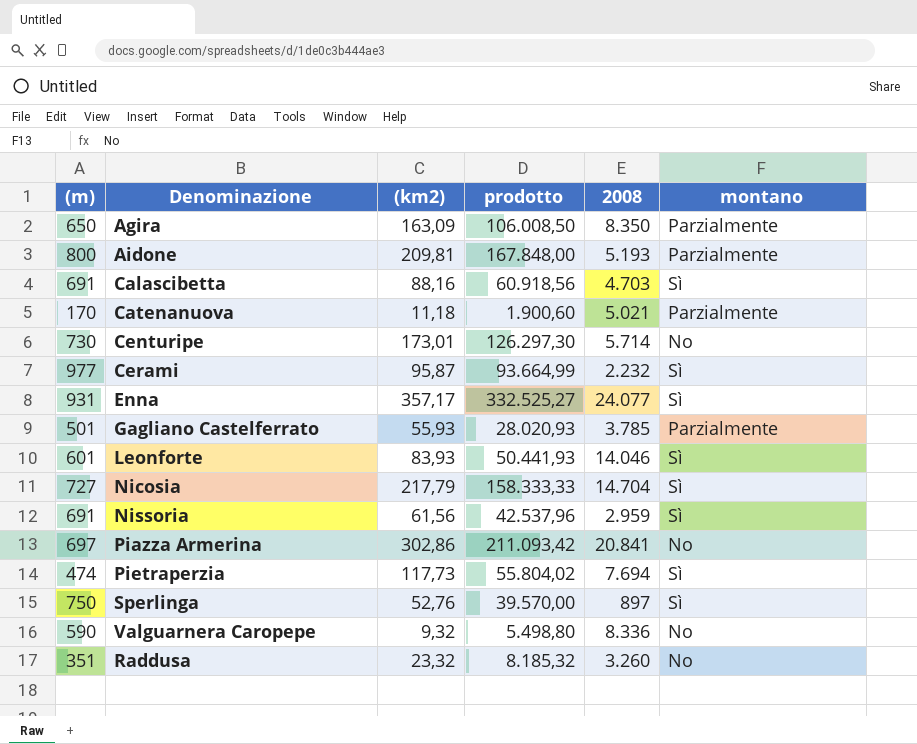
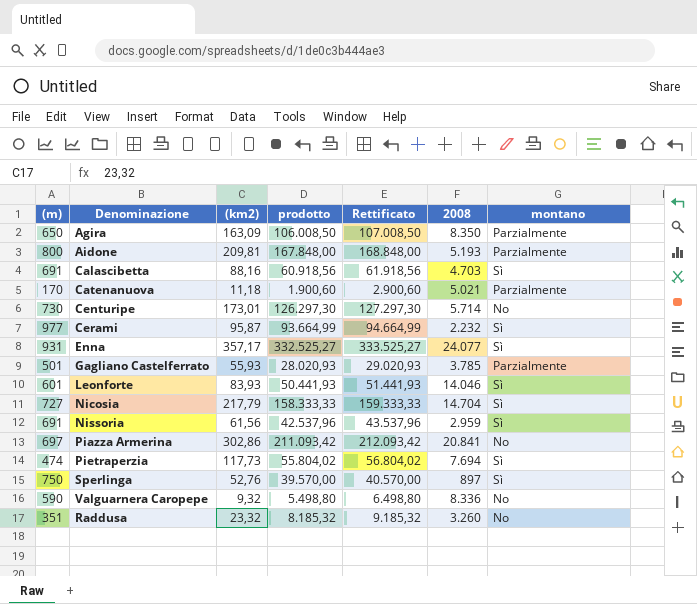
column Rettificato | formula: none -> [prodotto] + 1000

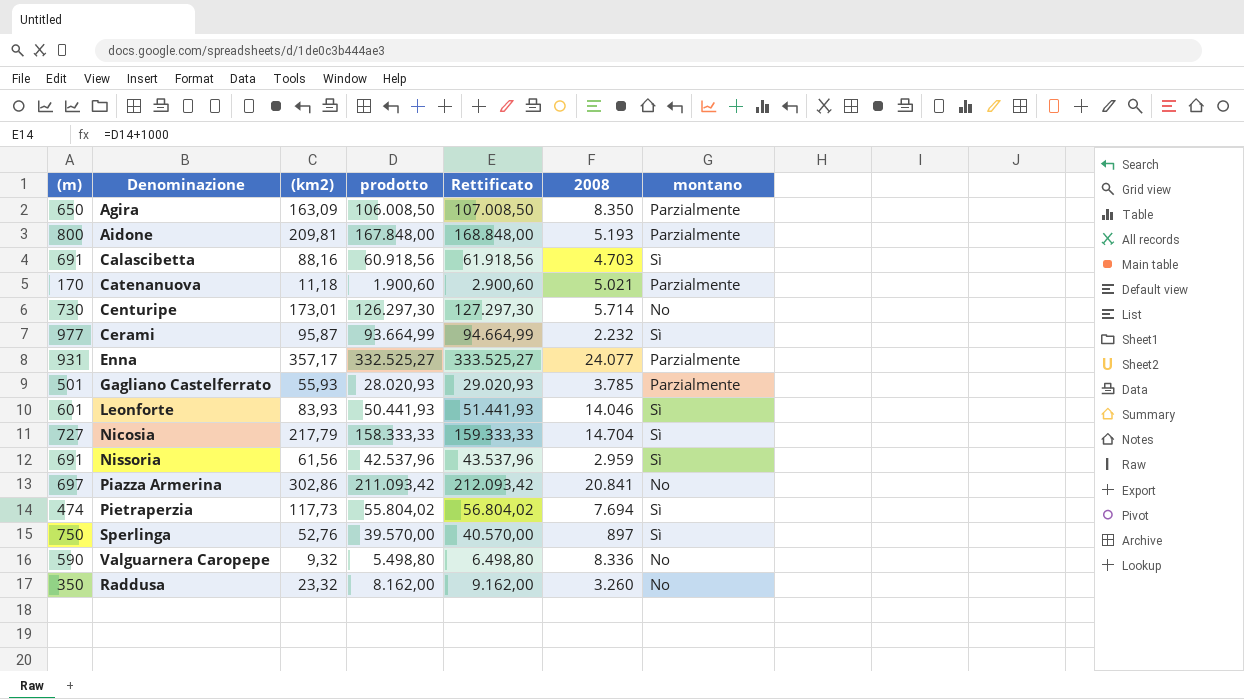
Enna | montano: Sì -> Parzialmente
Raddusa | (m): 351 -> 350
Raddusa | prodotto: 8.185,32 -> 8.162,00
Raddusa | Rettificato: 9.185,32 -> 9.162,00

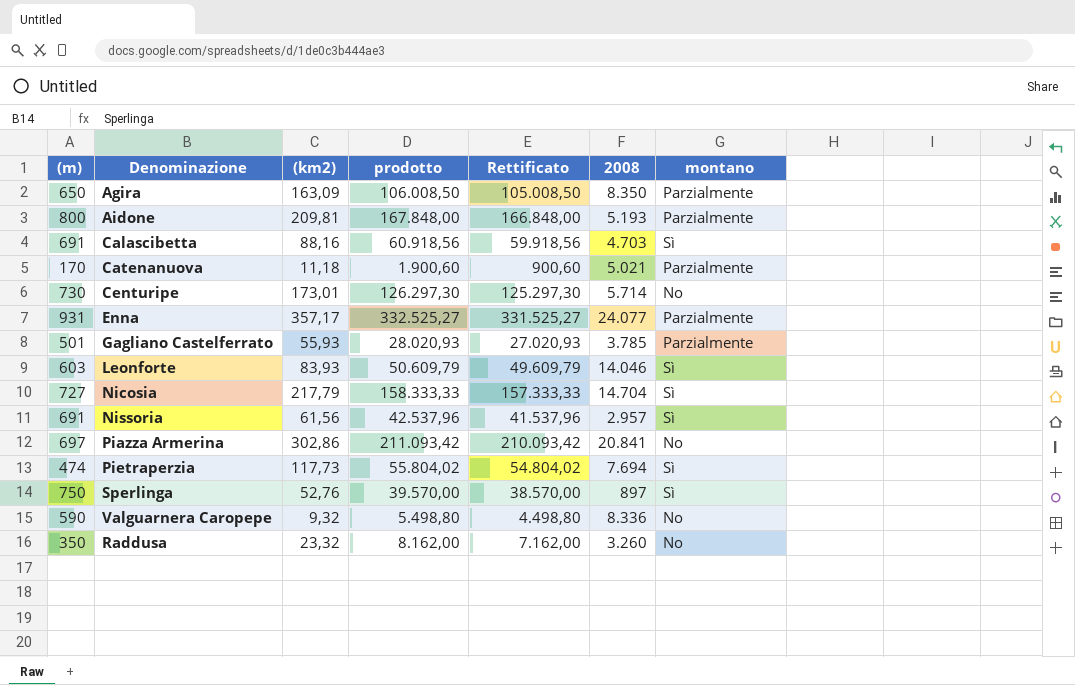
column Rettificato | formula: [prodotto] + 1000 -> [prodotto] - 1000
row Cerami: 977 | 95,87 | 93.664,99 | 94.664,99 | 2.232 | Sì -> none
Leonforte | (m): 601 -> 603
Leonforte | prodotto: 50.441,93 -> 50.609,79
Nissoria | 2008: 2.959 -> 2.957

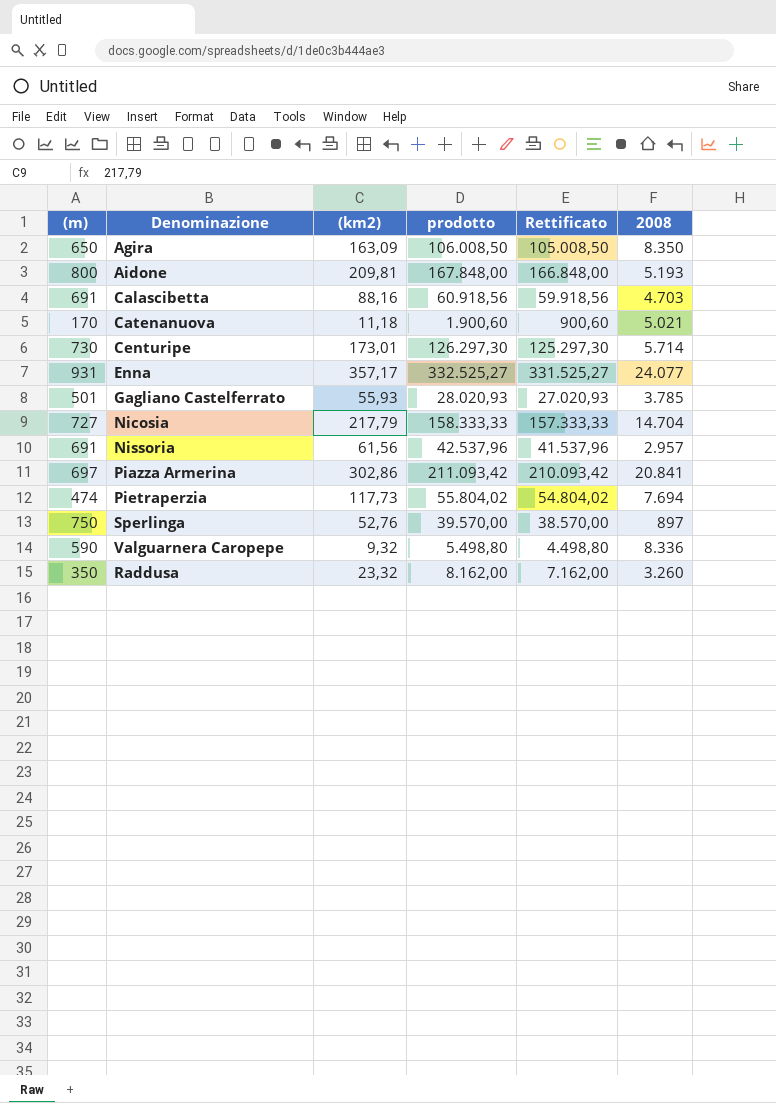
column montano | position: 7 -> none
row Leonforte: 603 | 83,93 | 50.609,79 | 49.609,79 | 14.046 | Sì -> none

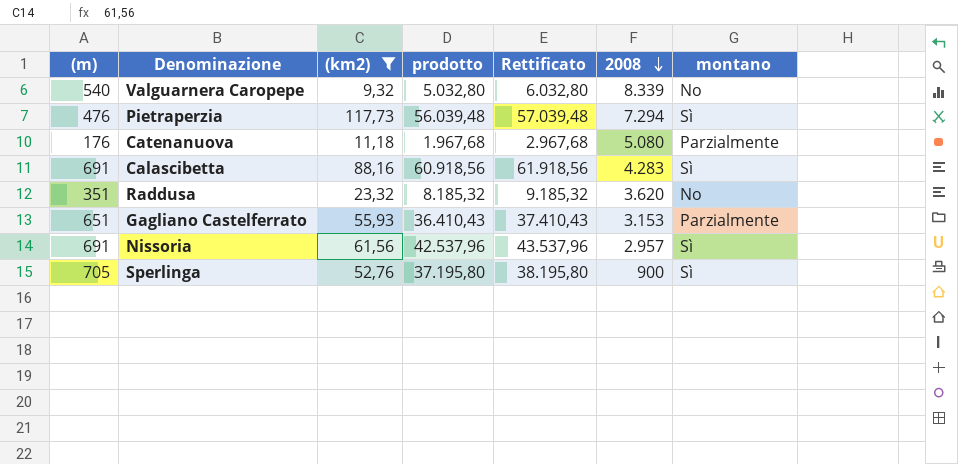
filter: none -> (km2) <= 117,73
row order: none -> 2008 descending
column Rettificato | formula: [prodotto] - 1000 -> [prodotto] + 1000
column montano | position: none -> 7
Valguarnera Caropepe | (m): 590 -> 540
Valguarnera Caropepe | prodotto: 5.498,80 -> 5.032,80
Valguarnera Caropepe | 2008: 8.336 -> 8.339
Pietraperzia | (m): 474 -> 476
Pietraperzia | prodotto: 55.804,02 -> 56.039,48
Pietraperzia | 2008: 7.694 -> 7.294
Catenanuova | (m): 170 -> 176
Catenanuova | prodotto: 1.900,60 -> 1.967,68
Catenanuova | 2008: 5.021 -> 5.080
Calascibetta | 2008: 4.703 -> 4.283
Raddusa | (m): 350 -> 351
Raddusa | prodotto: 8.162,00 -> 8.185,32
Raddusa | 2008: 3.260 -> 3.620
Gagliano Castelferrato | (m): 501 -> 651
Gagliano Castelferrato | prodotto: 28.020,93 -> 36.410,43
Gagliano Castelferrato | 2008: 3.785 -> 3.153
Sperlinga | (m): 750 -> 705
Sperlinga | prodotto: 39.570,00 -> 37.195,80
Sperlinga | 2008: 897 -> 900

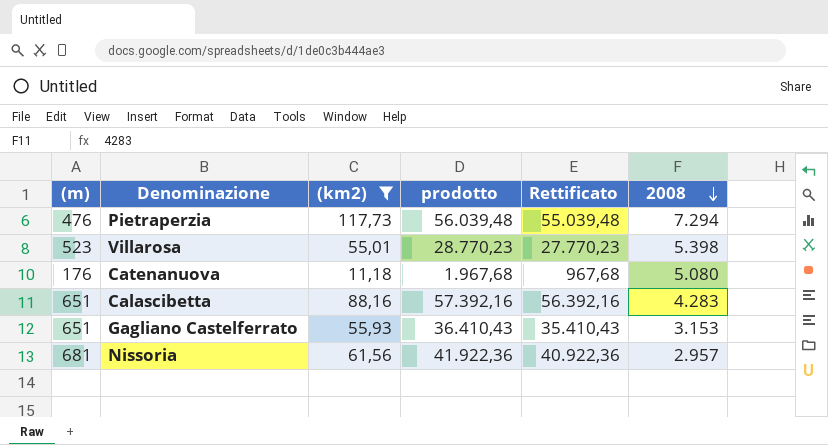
column montano | position: 7 -> none
column Rettificato | formula: [prodotto] + 1000 -> [prodotto] - 1000
row Valguarnera Caropepe: 540 | 9,32 | 5.032,80 | 6.032,80 | 8.339 | No -> none
row Raddusa: 351 | 23,32 | 8.185,32 | 9.185,32 | 3.620 | No -> none
row Sperlinga: 705 | 52,76 | 37.195,80 | 38.195,80 | 900 | Sì -> none
row Villarosa: none -> 523 | 55,01 | 28.770,23 | 27.770,23 | 5.398
Calascibetta | (m): 691 -> 651
Calascibetta | prodotto: 60.918,56 -> 57.392,16
Nissoria | (m): 691 -> 681
Nissoria | prodotto: 42.537,96 -> 41.922,36

